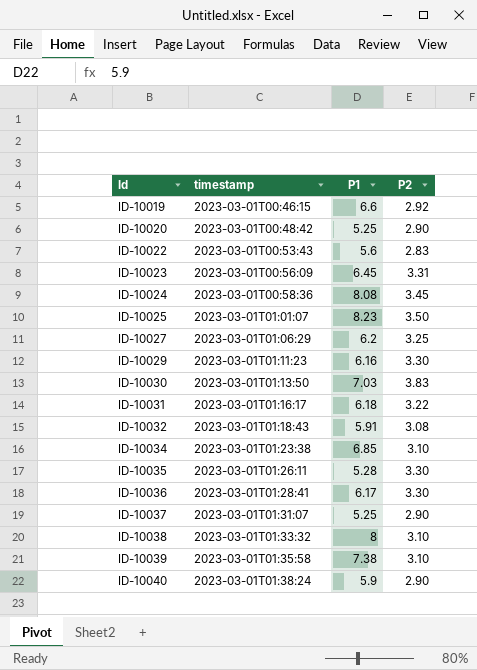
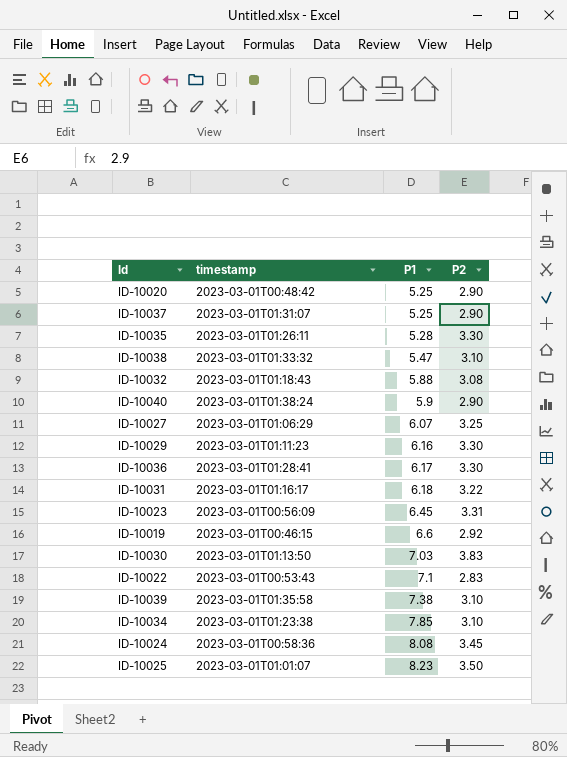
row order: Id ascending -> P1 ascending
ID-10038 | P1: 8 -> 5.47
ID-10032 | P1: 5.91 -> 5.88
ID-10027 | P1: 6.2 -> 6.07
ID-10022 | P1: 5.6 -> 7.1
ID-10034 | P1: 6.85 -> 7.85

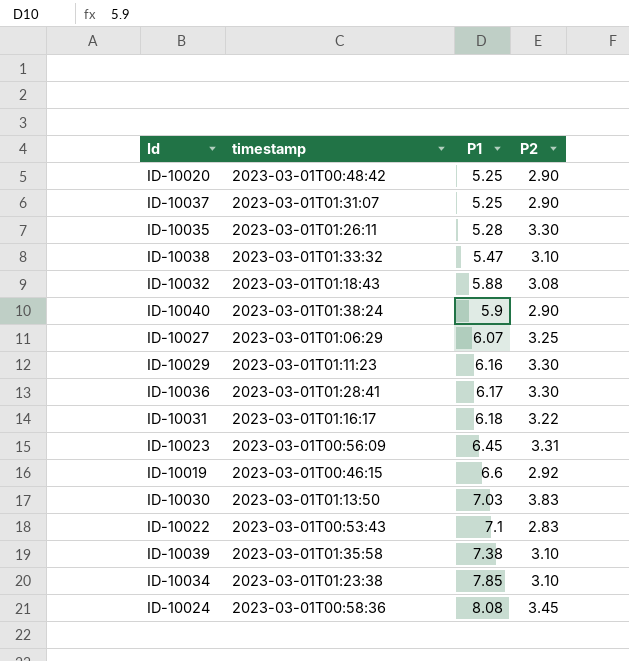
row ID-10025: 2023-03-01T01:01:07 | 8.23 | 3.50 -> none

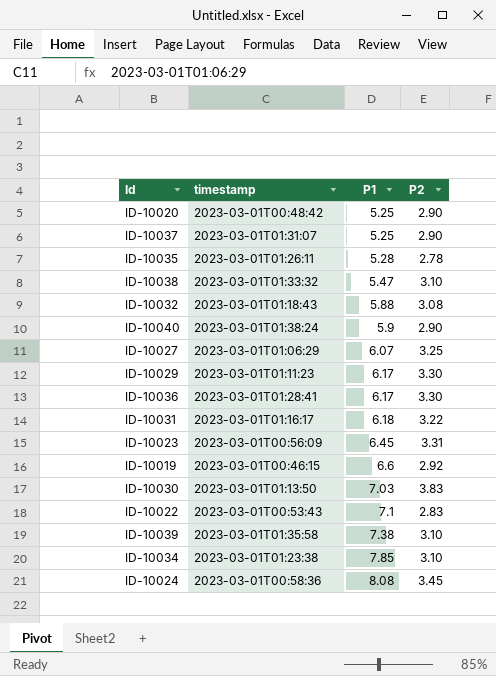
ID-10035 | P2: 3.30 -> 2.78
ID-10029 | P1: 6.16 -> 6.17

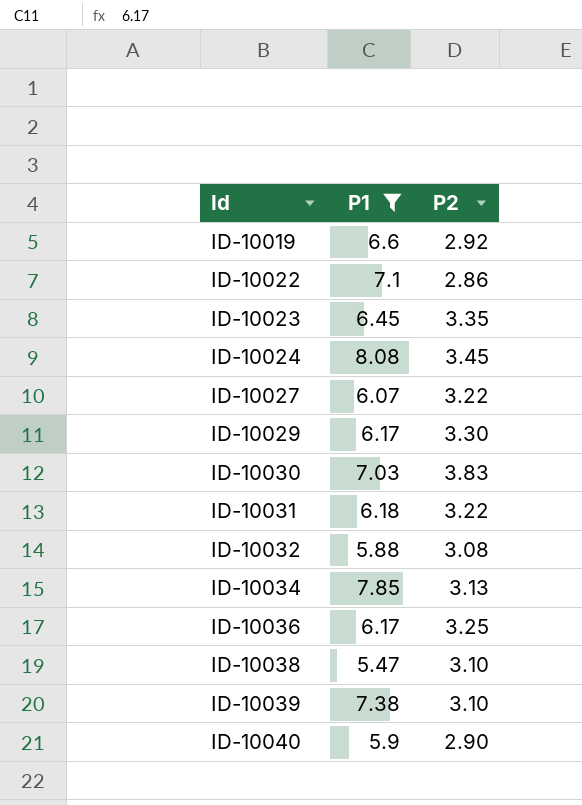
filter: none -> P1 >= 5.47
row order: P1 ascending -> Id ascending
column timestamp | position: 2 -> none
ID-10022 | P2: 2.83 -> 2.86
ID-10023 | P2: 3.31 -> 3.35
ID-10027 | P2: 3.25 -> 3.22
ID-10034 | P2: 3.10 -> 3.13
ID-10036 | P2: 3.30 -> 3.25

